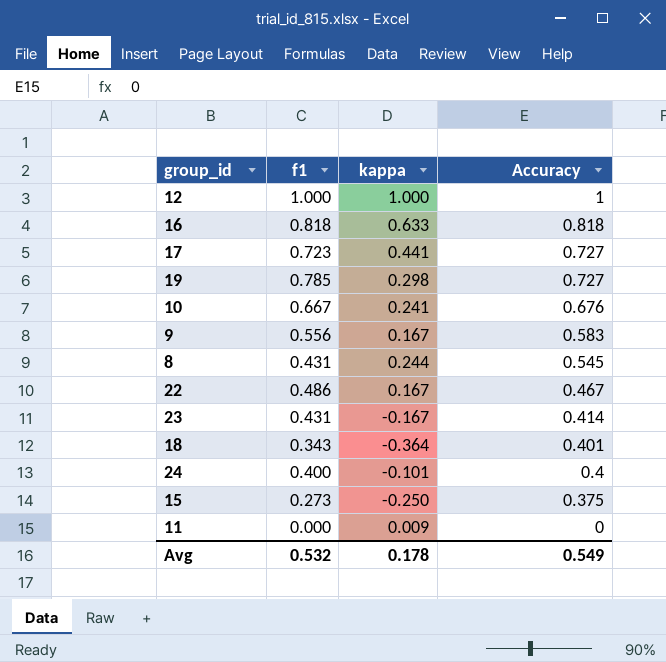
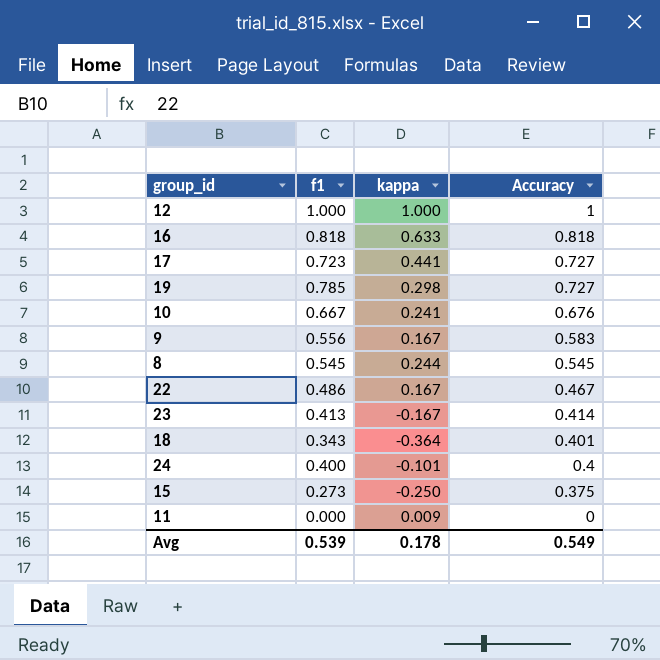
8 | f1: 0.431 -> 0.545
23 | f1: 0.431 -> 0.413
Avg | f1: 0.532 -> 0.539

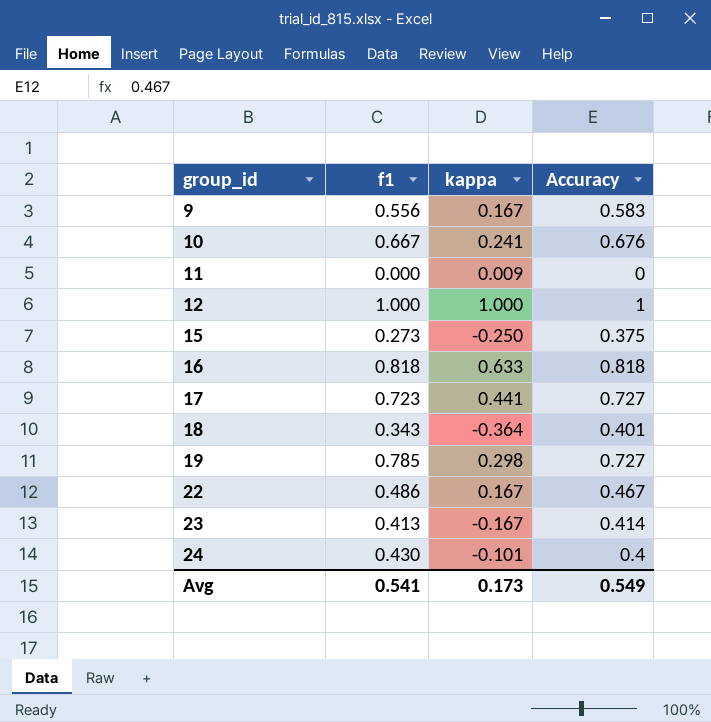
row order: Accuracy descending -> group_id ascending
row 8: 0.545 | 0.244 | 0.545 -> none
24 | f1: 0.400 -> 0.430
Avg | f1: 0.539 -> 0.541
Avg | kappa: 0.178 -> 0.173

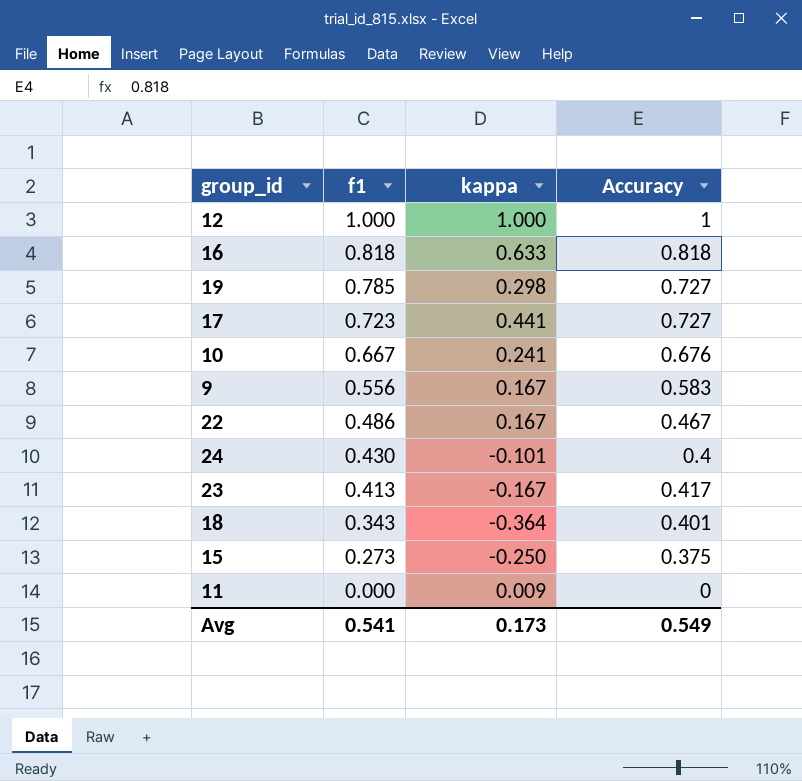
row order: group_id ascending -> f1 descending
23 | Accuracy: 0.414 -> 0.417

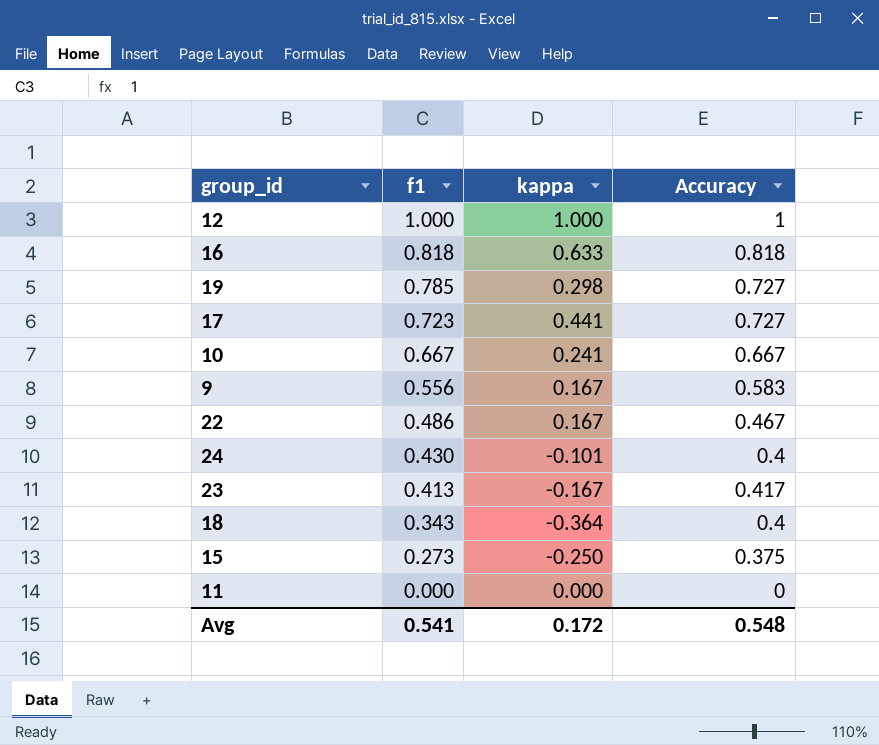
10 | Accuracy: 0.676 -> 0.667
18 | Accuracy: 0.401 -> 0.4
11 | kappa: 0.009 -> 0.000
Avg | kappa: 0.173 -> 0.172
Avg | Accuracy: 0.549 -> 0.548

